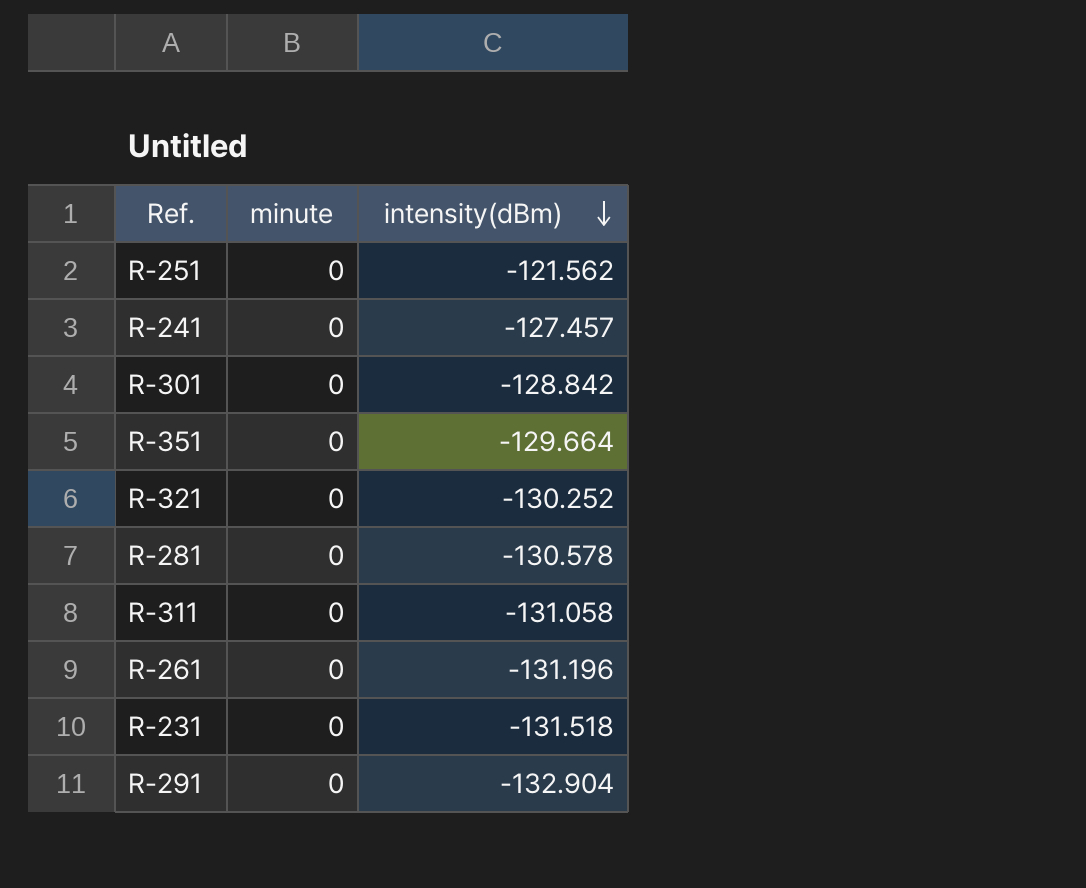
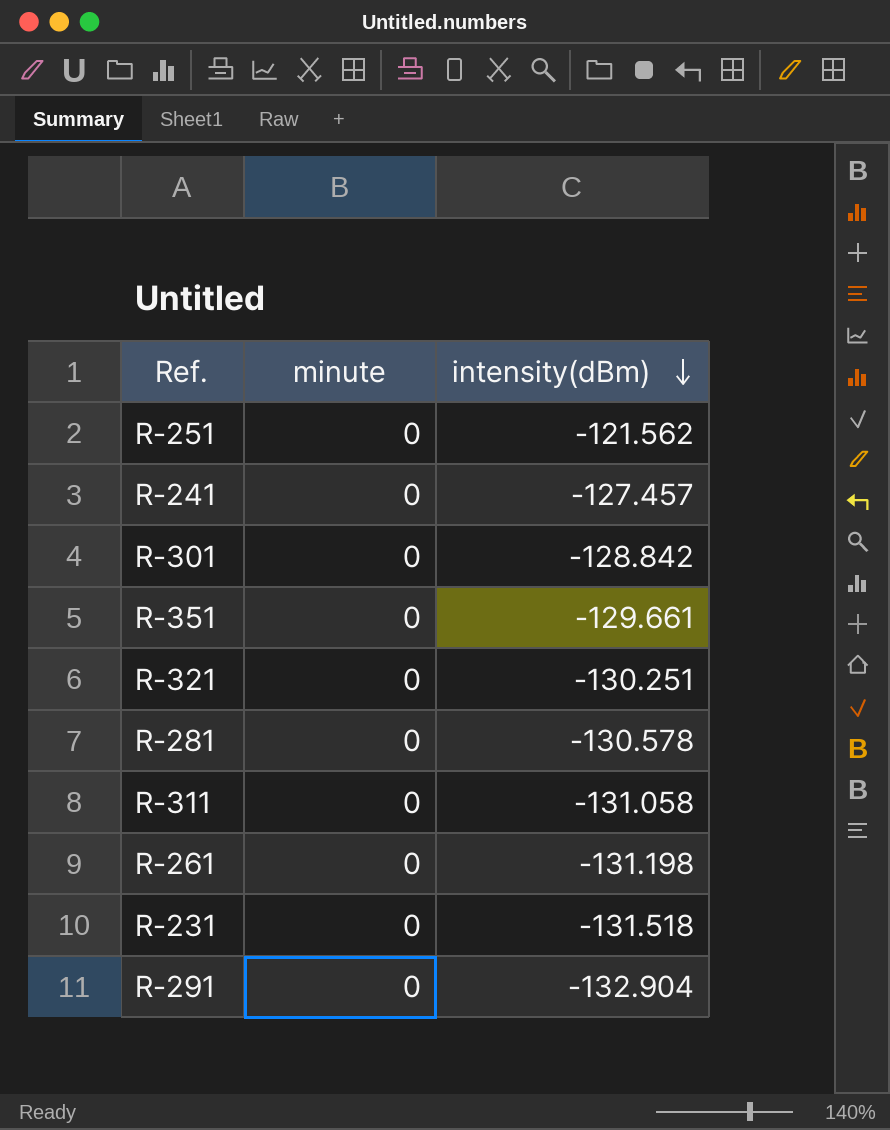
R-351 | intensity(dBm): -129.664 -> -129.661
R-321 | intensity(dBm): -130.252 -> -130.251
R-261 | intensity(dBm): -131.196 -> -131.198

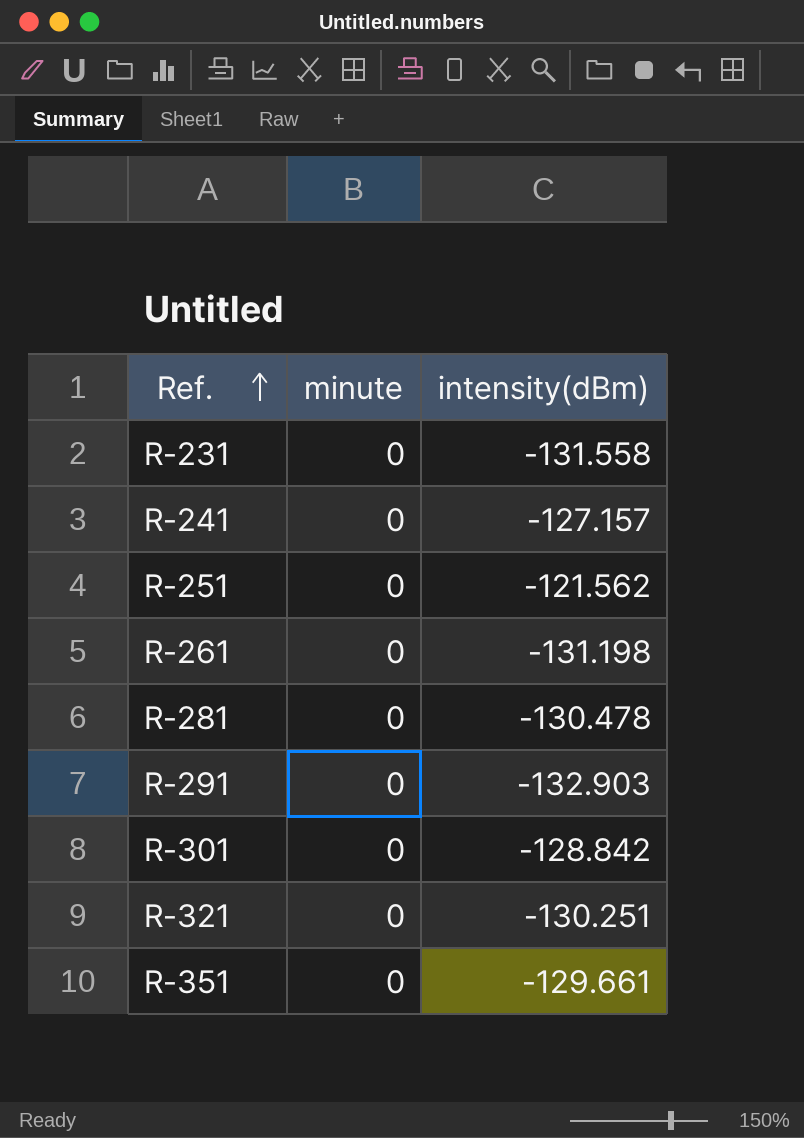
row order: intensity(dBm) descending -> Ref. ascending
row R-311: 0 | -131.058 -> none
R-231 | intensity(dBm): -131.518 -> -131.558
R-241 | intensity(dBm): -127.457 -> -127.157
R-281 | intensity(dBm): -130.578 -> -130.478
R-291 | intensity(dBm): -132.904 -> -132.903

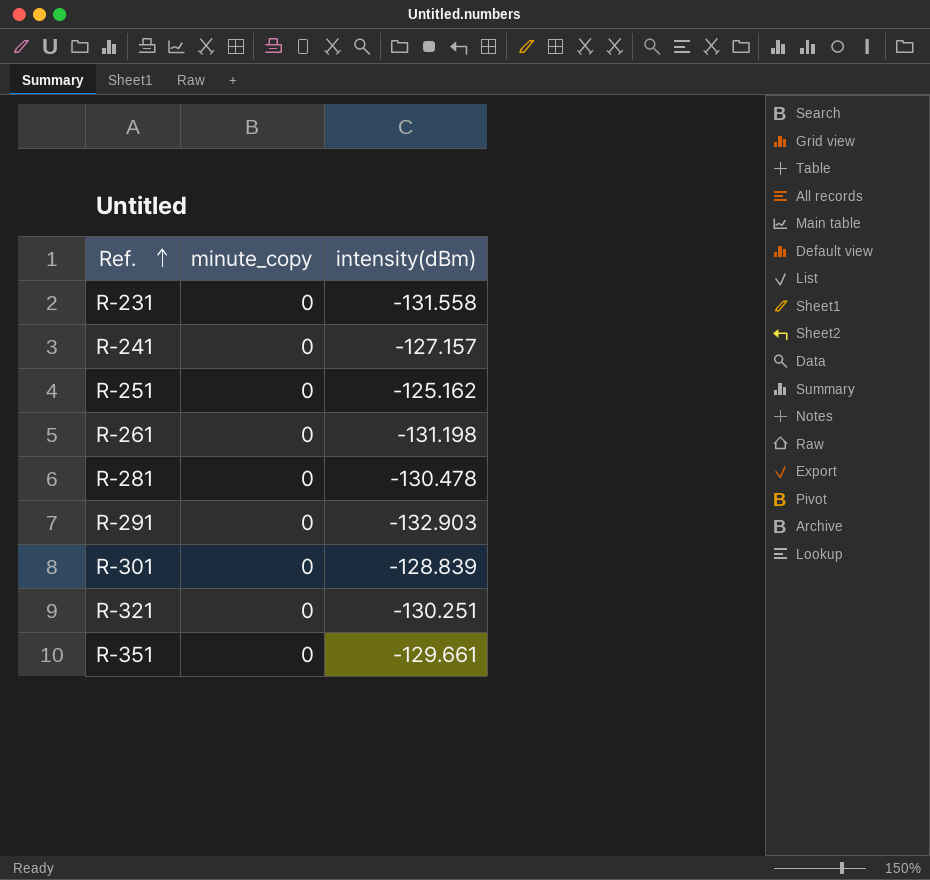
column name: minute -> minute_copy
R-251 | intensity(dBm): -121.562 -> -125.162
R-301 | intensity(dBm): -128.842 -> -128.839

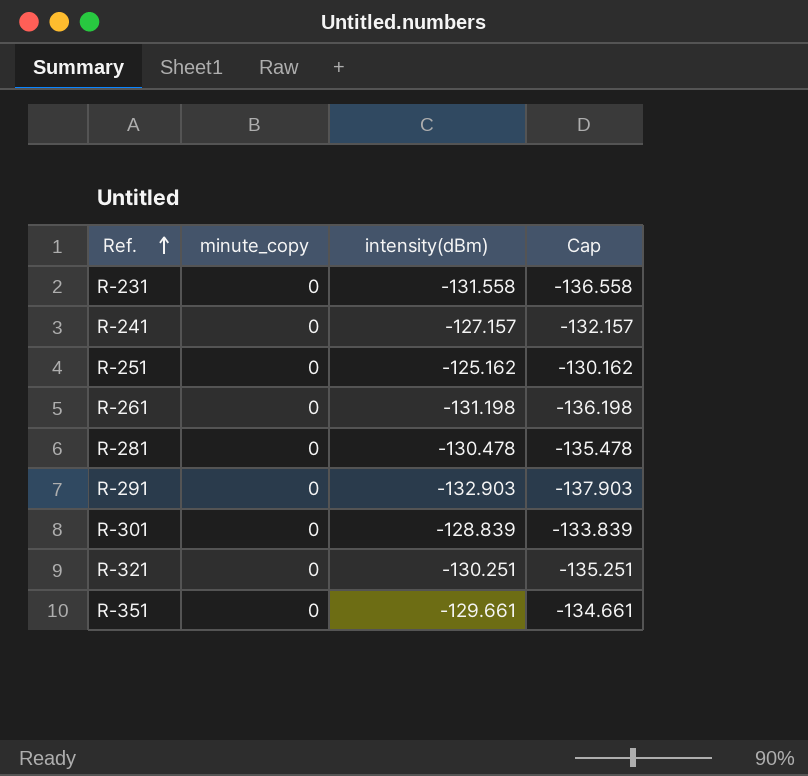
column Cap | formula: none -> [intensity(dBm)] - 5

